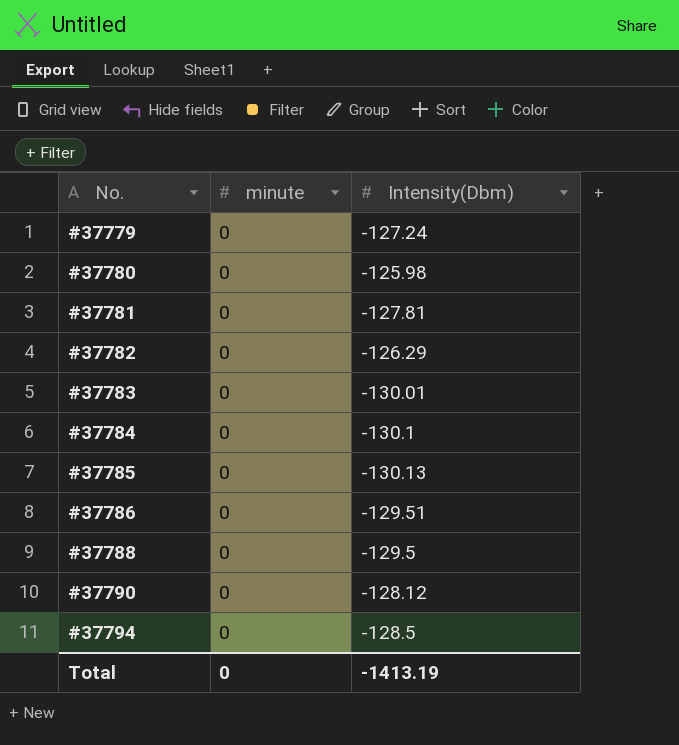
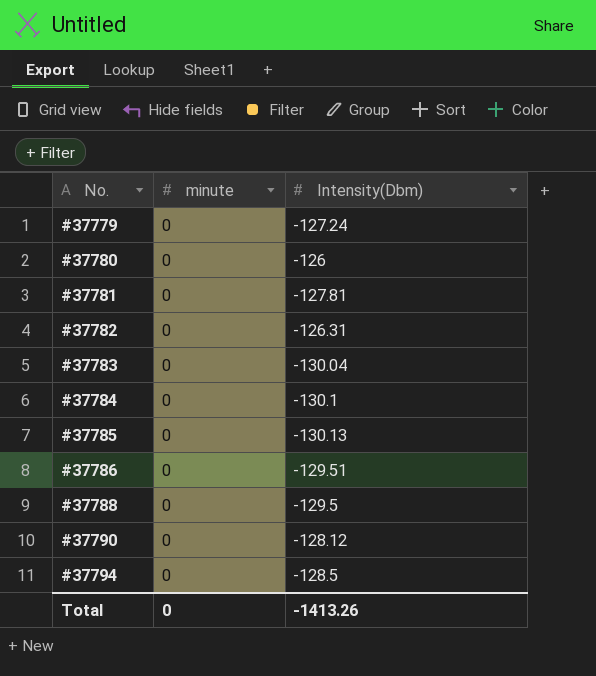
#37780 | Intensity(Dbm): -125.98 -> -126
#37782 | Intensity(Dbm): -126.29 -> -126.31
#37783 | Intensity(Dbm): -130.01 -> -130.04
Total | Intensity(Dbm): -1413.19 -> -1413.26

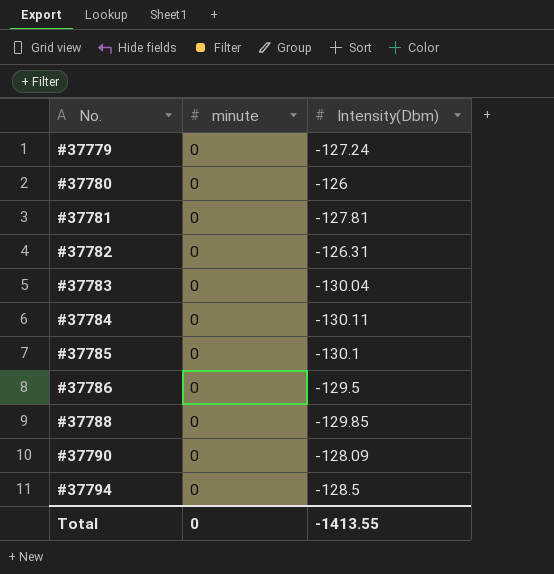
#37784 | Intensity(Dbm): -130.1 -> -130.11
#37785 | Intensity(Dbm): -130.13 -> -130.1
#37786 | Intensity(Dbm): -129.51 -> -129.5
#37788 | Intensity(Dbm): -129.5 -> -129.85
#37790 | Intensity(Dbm): -128.12 -> -128.09
Total | Intensity(Dbm): -1413.26 -> -1413.55

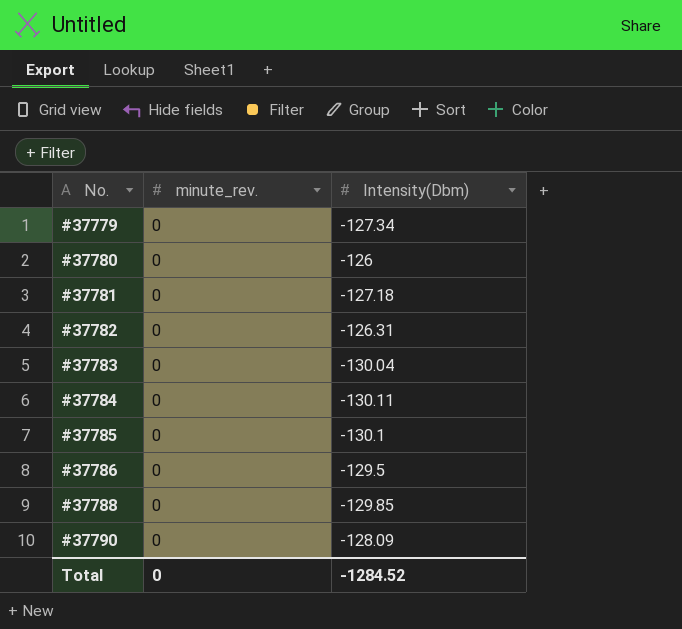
column name: minute -> minute_rev.
row #37794: 0 | -128.5 -> none
#37779 | Intensity(Dbm): -127.24 -> -127.34
#37781 | Intensity(Dbm): -127.81 -> -127.18
Total | Intensity(Dbm): -1413.55 -> -1284.52

